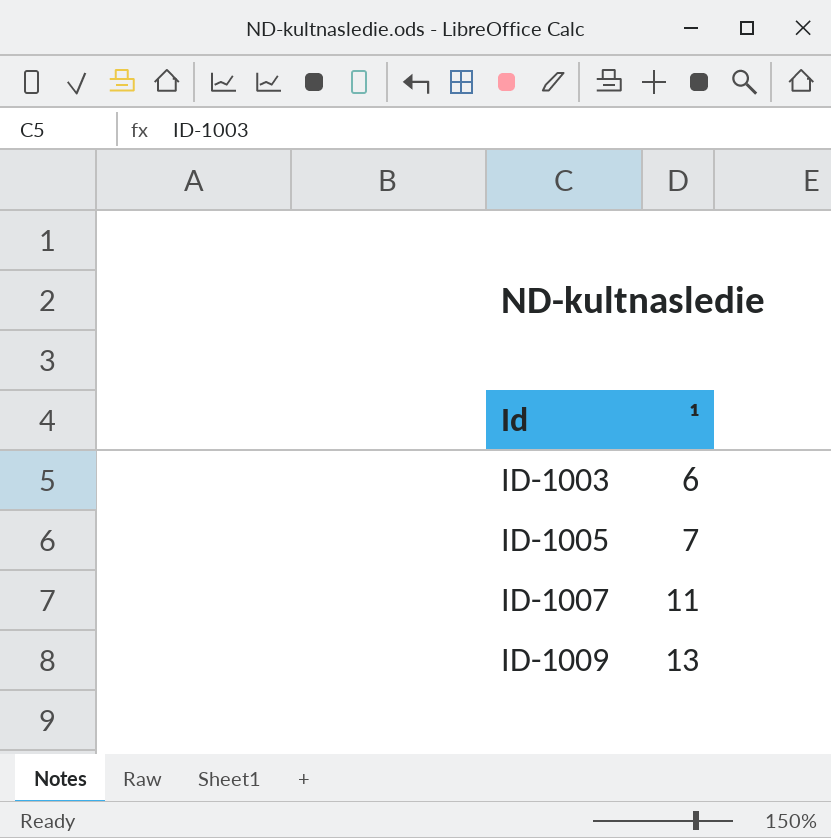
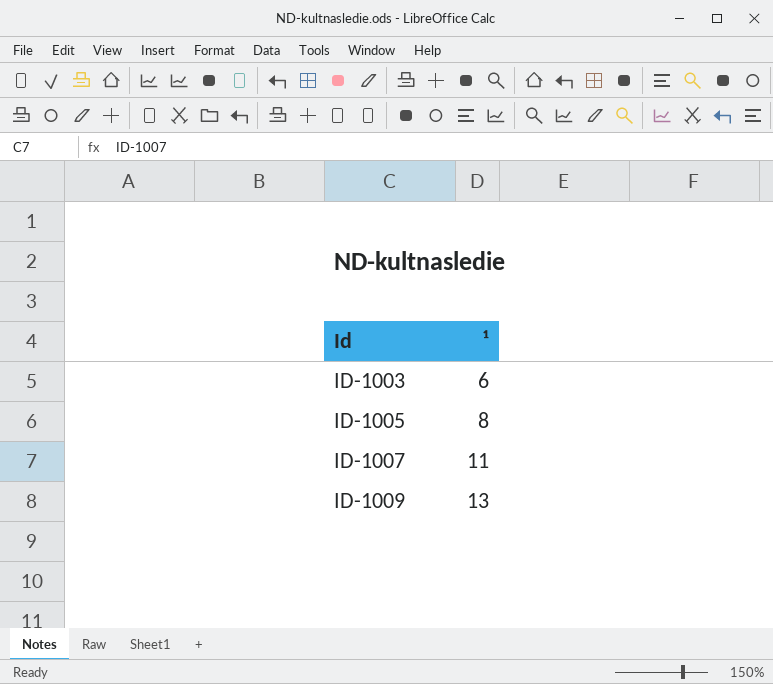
ID-1005 | ¹: 7 -> 8

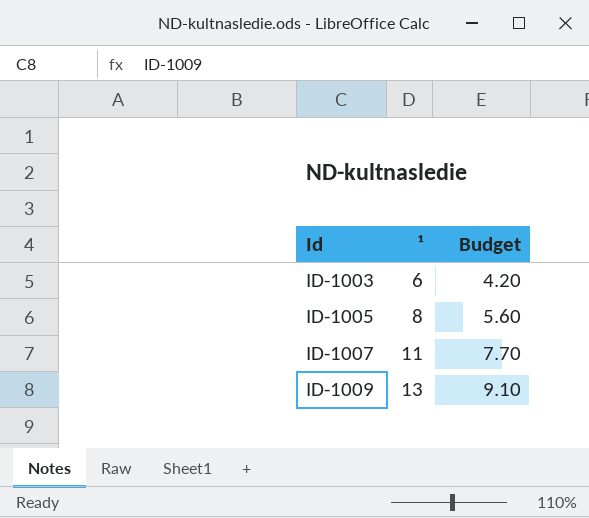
column Budget | formula: none -> [¹] * 0.7

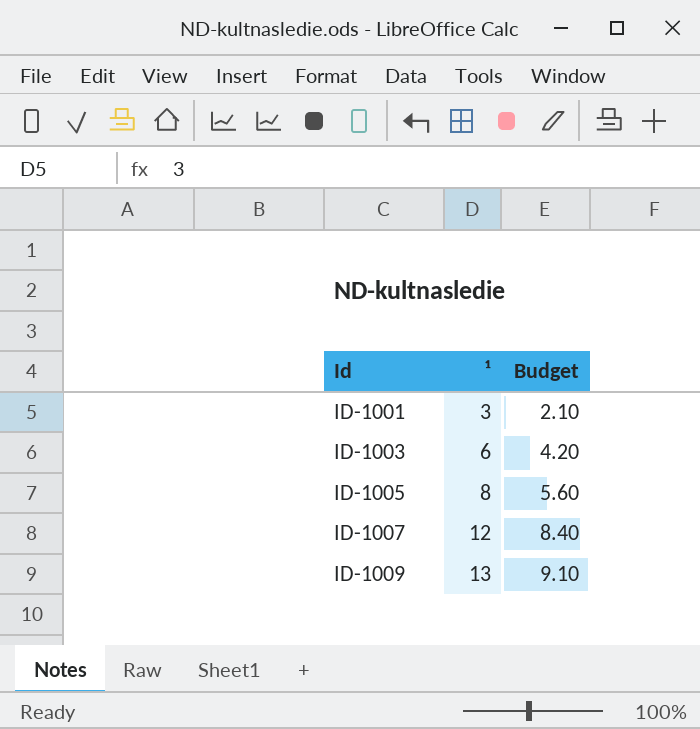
row ID-1001: none -> 3 | 2.10
ID-1007 | ¹: 11 -> 12
ID-1007 | Budget: 7.70 -> 8.40

